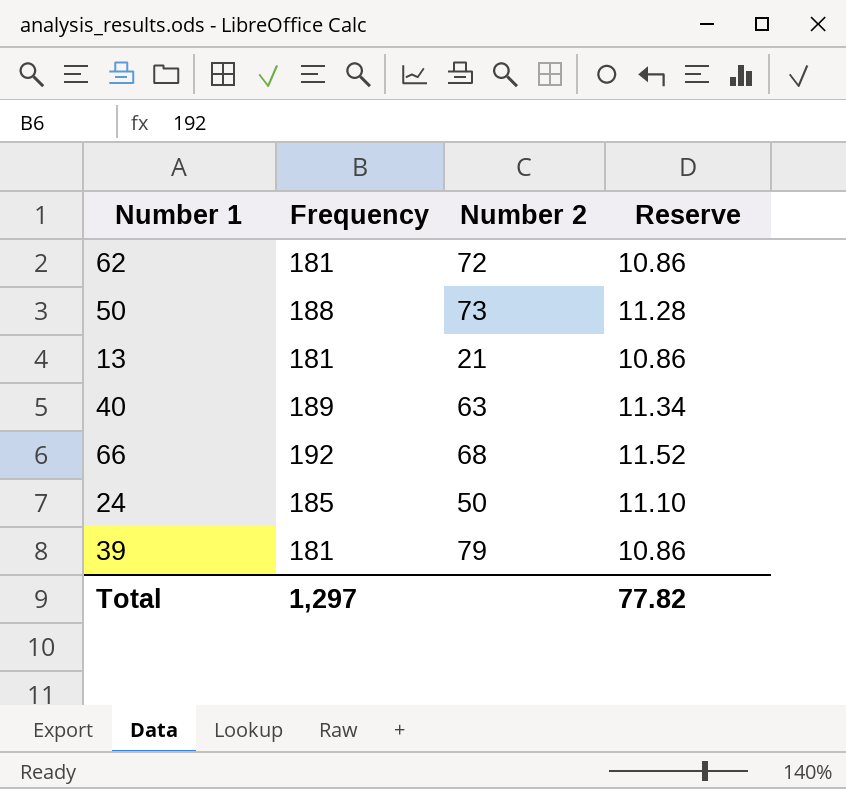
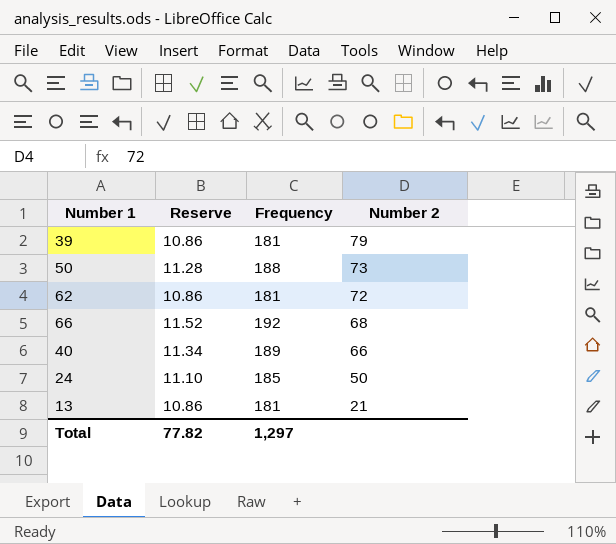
row order: none -> Number 2 descending
column Reserve | position: 4 -> 2
40 | Number 2: 63 -> 66

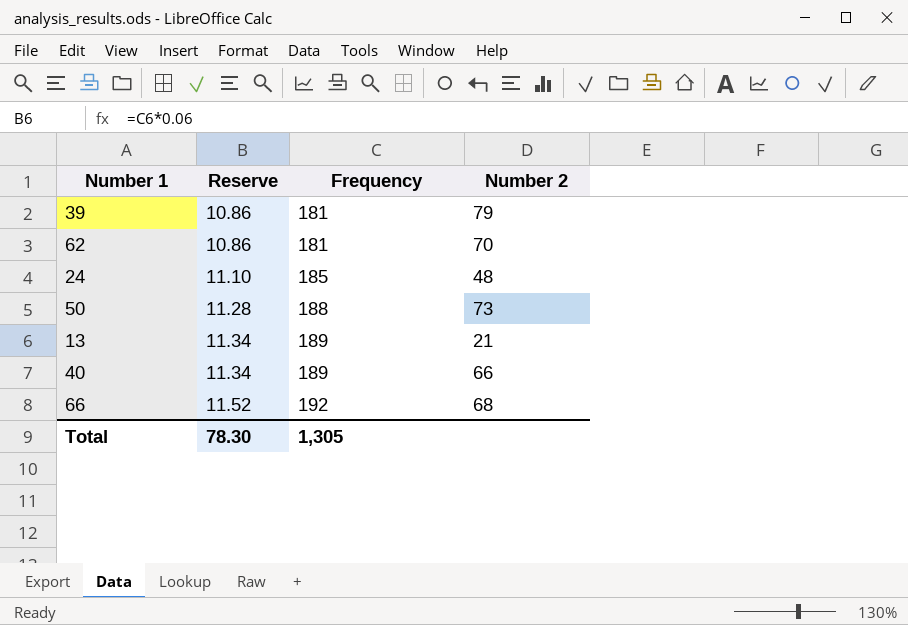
row order: Number 2 descending -> Reserve ascending
62 | Number 2: 72 -> 70
24 | Number 2: 50 -> 48
13 | Reserve: 10.86 -> 11.34
13 | Frequency: 181 -> 189
Total | Reserve: 77.82 -> 78.30
Total | Frequency: 1,297 -> 1,305

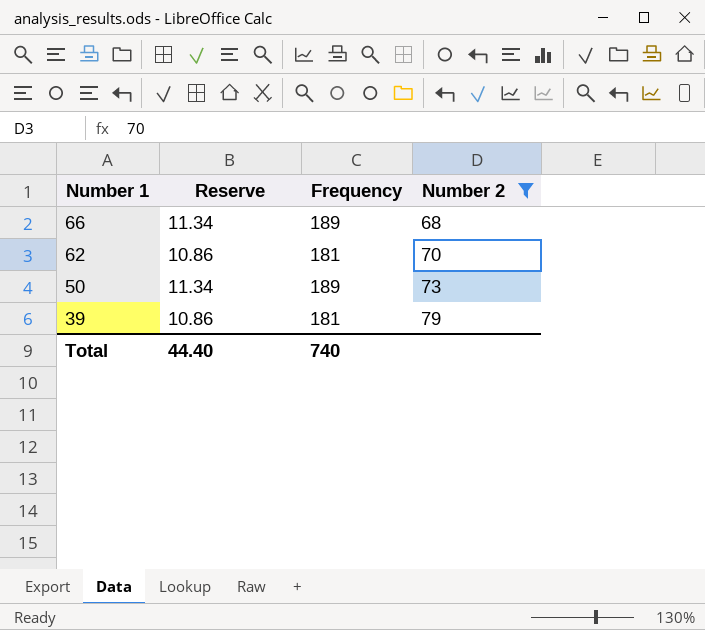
filter: none -> Number 2 >= 68
row order: Reserve ascending -> Number 1 descending
66 | Reserve: 11.52 -> 11.34
66 | Frequency: 192 -> 189
50 | Reserve: 11.28 -> 11.34
50 | Frequency: 188 -> 189
Total | Reserve: 78.30 -> 44.40
Total | Frequency: 1,305 -> 740

